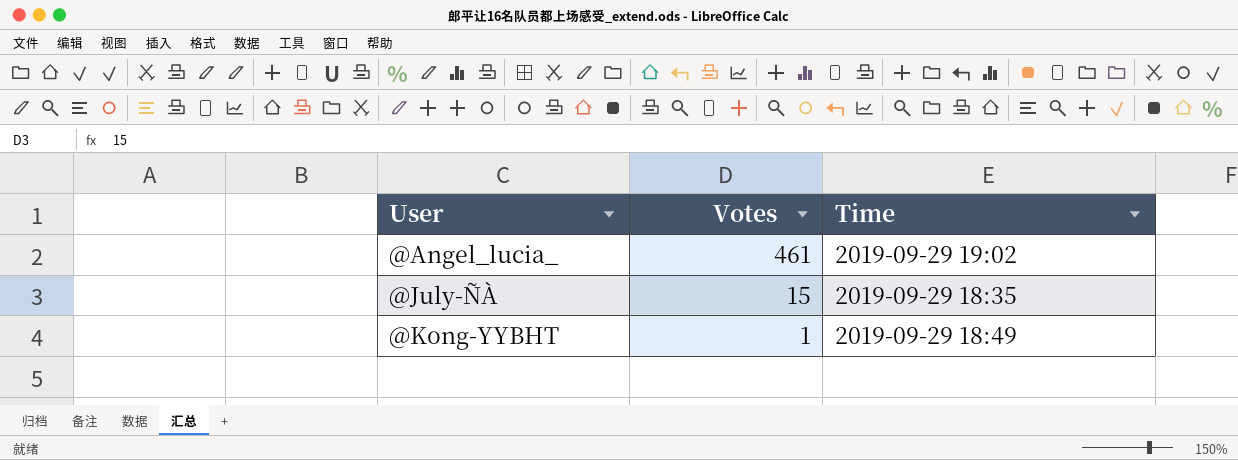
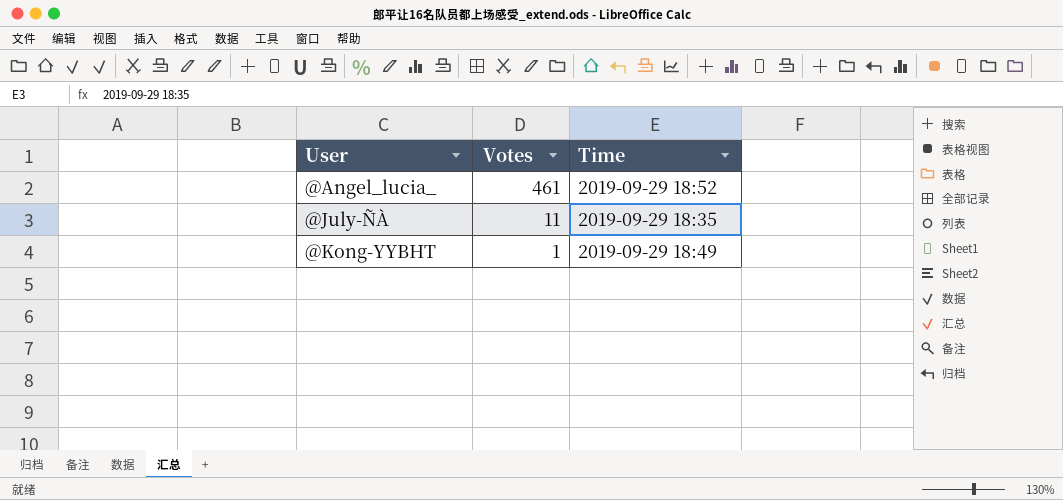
@Angel_lucia_ | Time: 2019-09-29 19:02 -> 2019-09-29 18:52
@July-ÑÀ | Votes: 15 -> 11

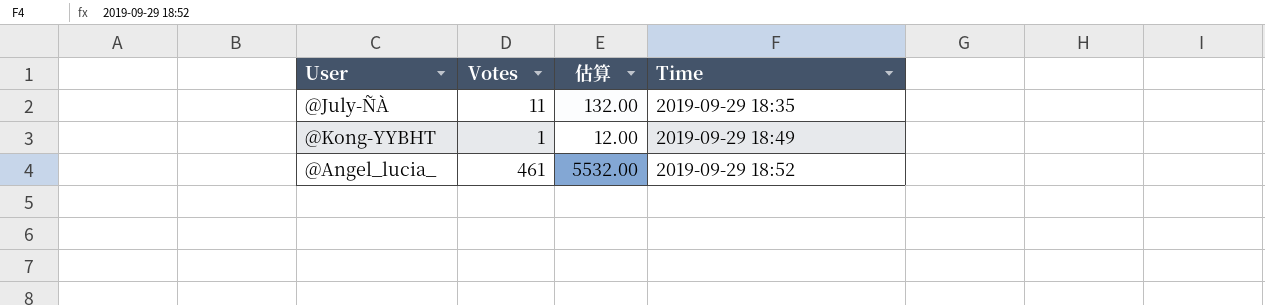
row order: User ascending -> Time ascending
column 估算 | formula: none -> [Votes] * 12

